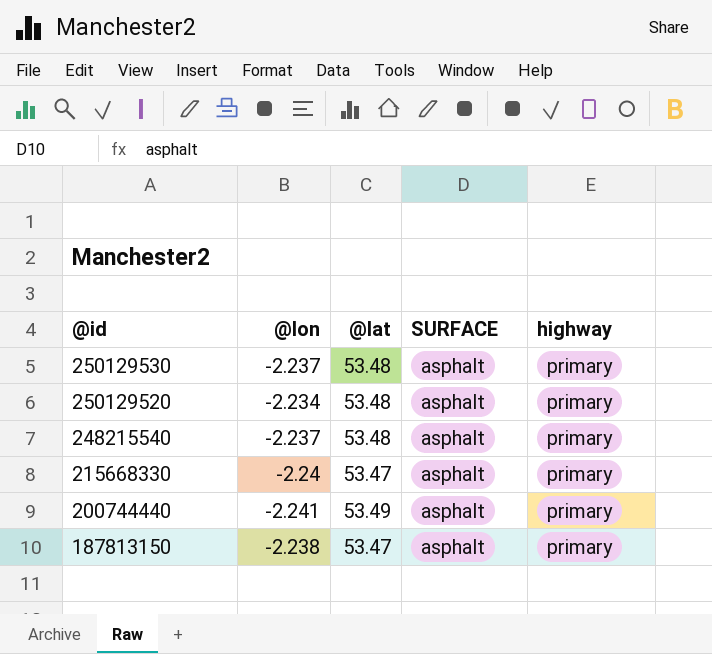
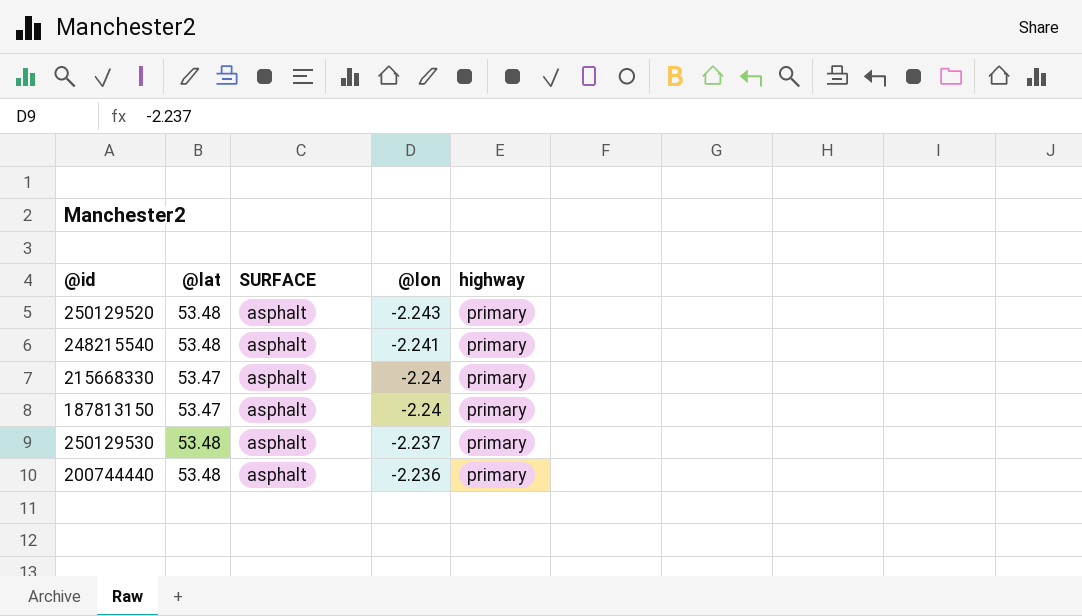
row order: @id descending -> @lon ascending
column @lon | position: 2 -> 4
250129520 | @lon: -2.234 -> -2.243
248215540 | @lon: -2.237 -> -2.241
187813150 | @lon: -2.238 -> -2.24
200744440 | @lat: 53.49 -> 53.48
200744440 | @lon: -2.241 -> -2.236

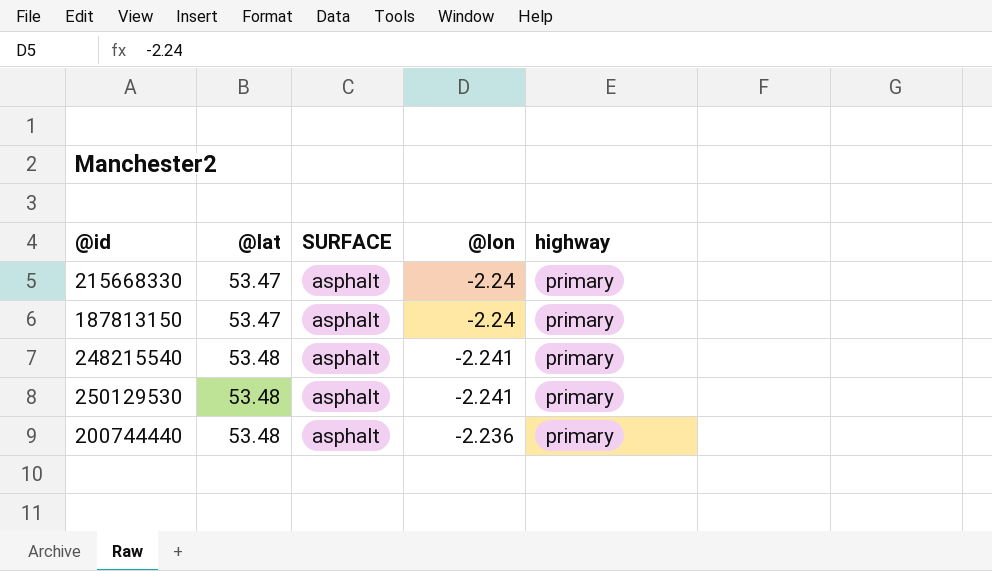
row order: @lon ascending -> @lat ascending
row 250129520: 53.48 | asphalt | -2.243 | primary -> none
250129530 | @lon: -2.237 -> -2.241

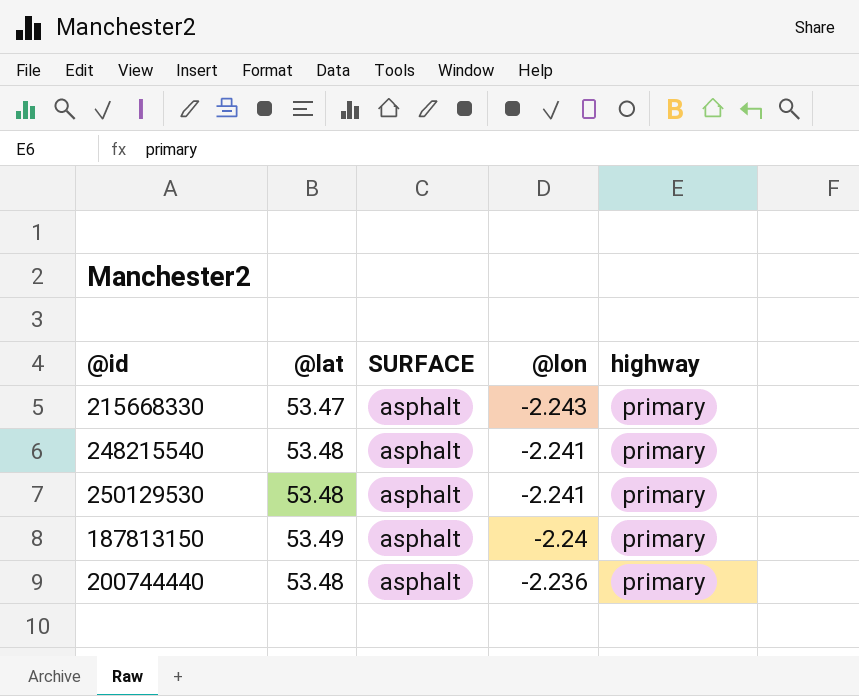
row order: @lat ascending -> @lon ascending
215668330 | @lon: -2.24 -> -2.243
187813150 | @lat: 53.47 -> 53.49

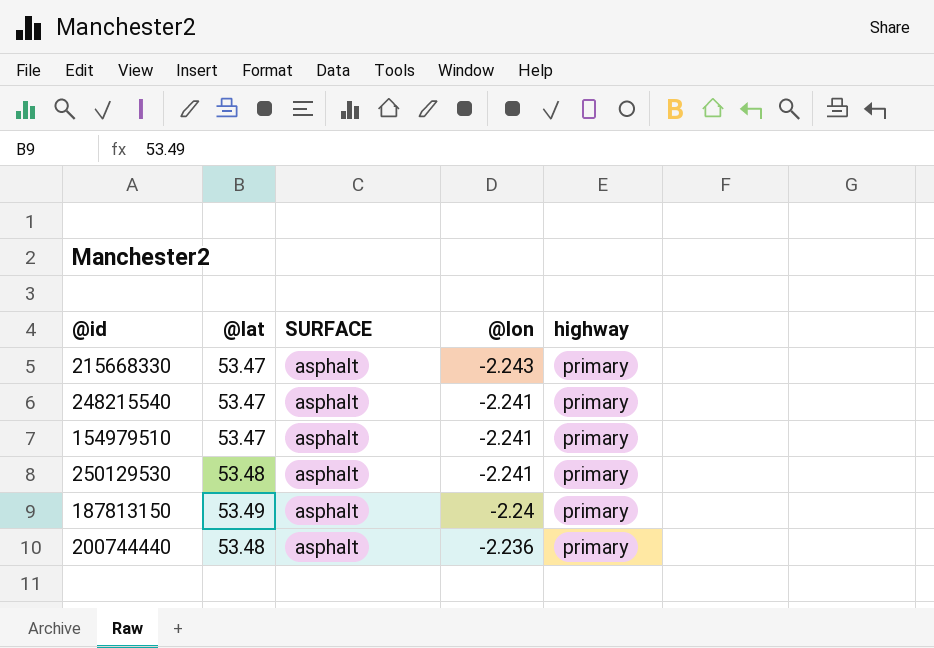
248215540 | @lat: 53.48 -> 53.47
row 154979510: none -> 53.47 | asphalt | -2.241 | primary

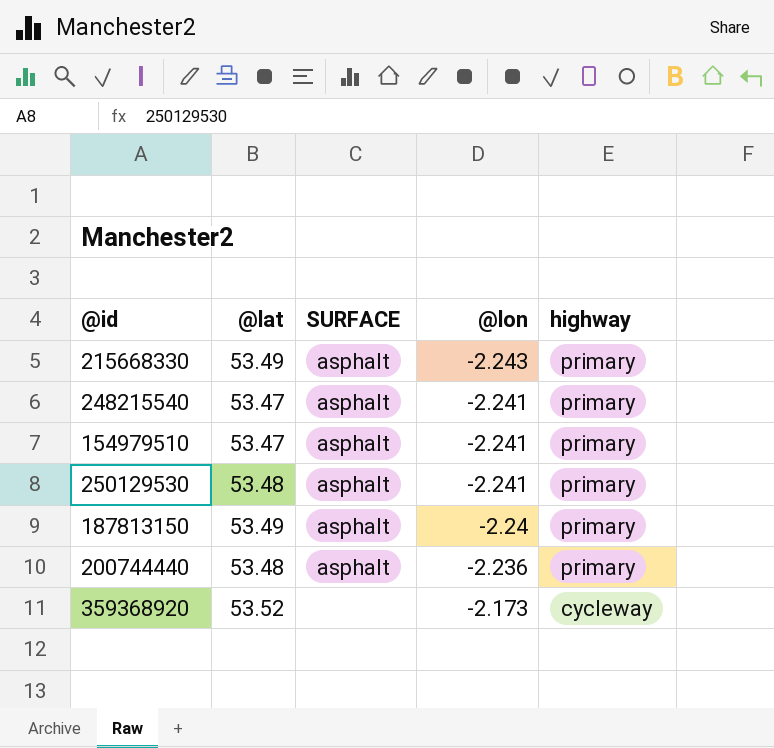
215668330 | @lat: 53.47 -> 53.49
row 359368920: none -> 53.52 | none | -2.173 | cycleway

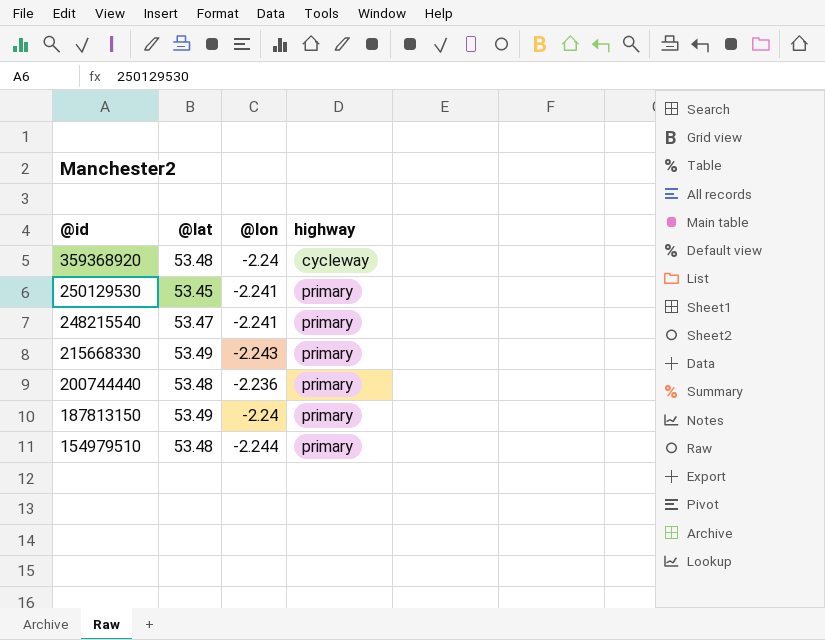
row order: @lon ascending -> @id descending
column SURFACE | position: 3 -> none
359368920 | @lat: 53.52 -> 53.48
359368920 | @lon: -2.173 -> -2.24
250129530 | @lat: 53.48 -> 53.45
154979510 | @lat: 53.47 -> 53.48
154979510 | @lon: -2.241 -> -2.244

